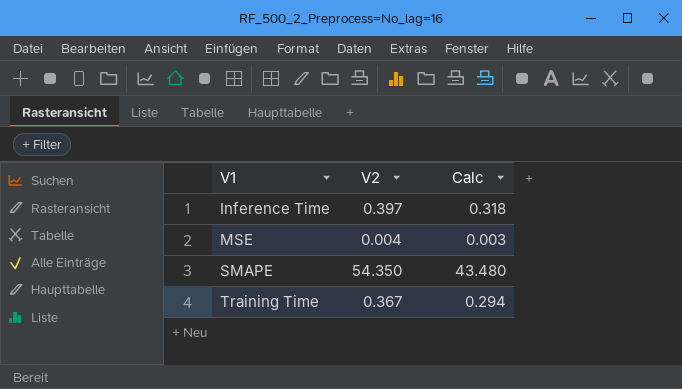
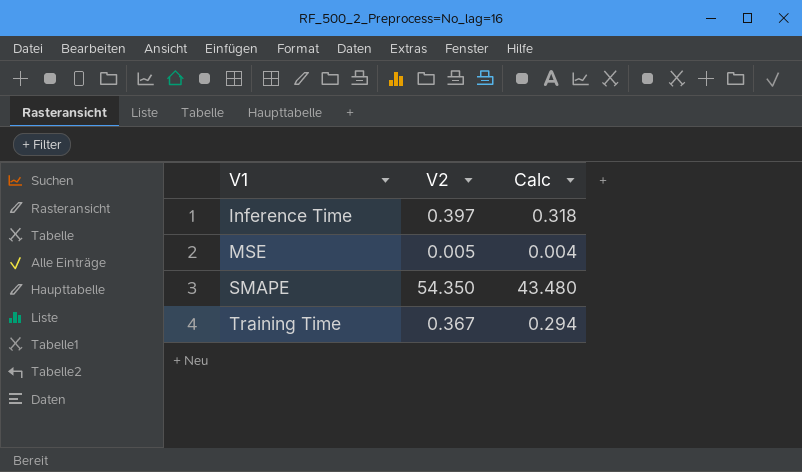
MSE | V2: 0.004 -> 0.005
MSE | Calc: 0.003 -> 0.004

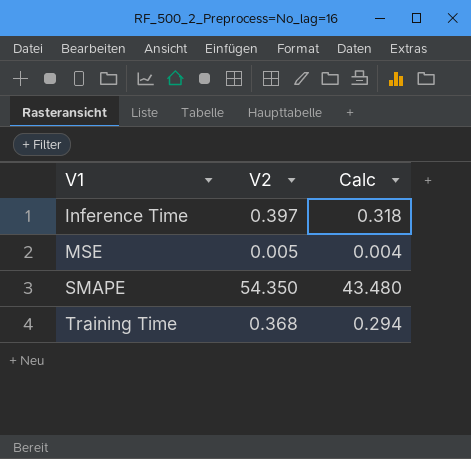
Training Time | V2: 0.367 -> 0.368

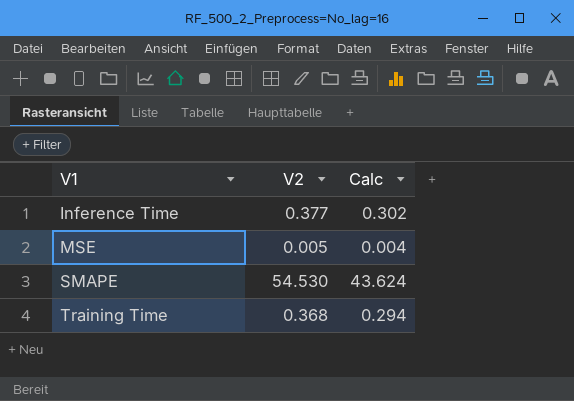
Inference Time | V2: 0.397 -> 0.377
Inference Time | Calc: 0.318 -> 0.302
SMAPE | V2: 54.350 -> 54.530
SMAPE | Calc: 43.480 -> 43.624

